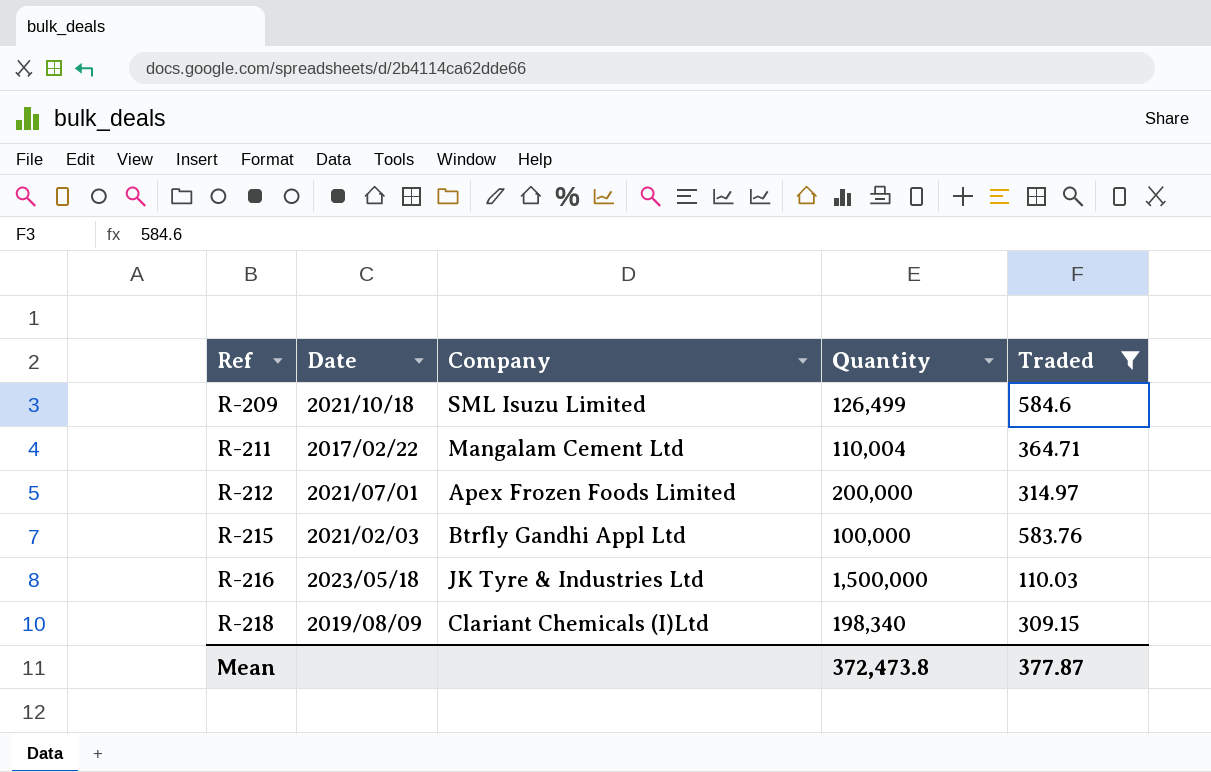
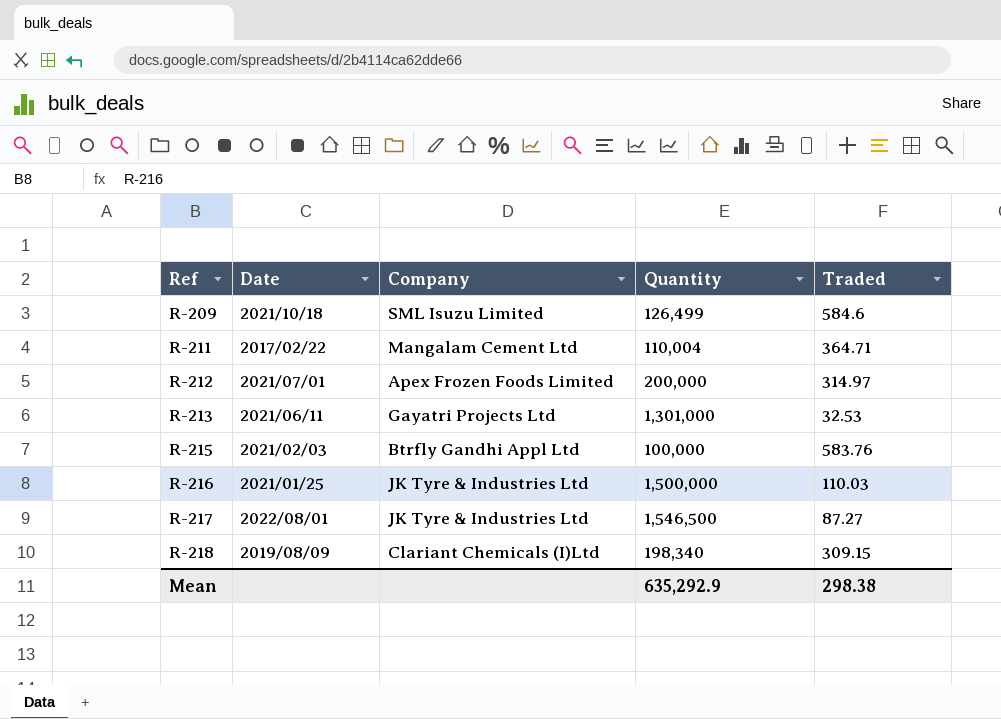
filter: Traded >= 110.03 -> none
R-216 | Date: 2023/05/18 -> 2021/01/25
Mean | Quantity: 372,473.8 -> 635,292.9
Mean | Traded: 377.87 -> 298.38

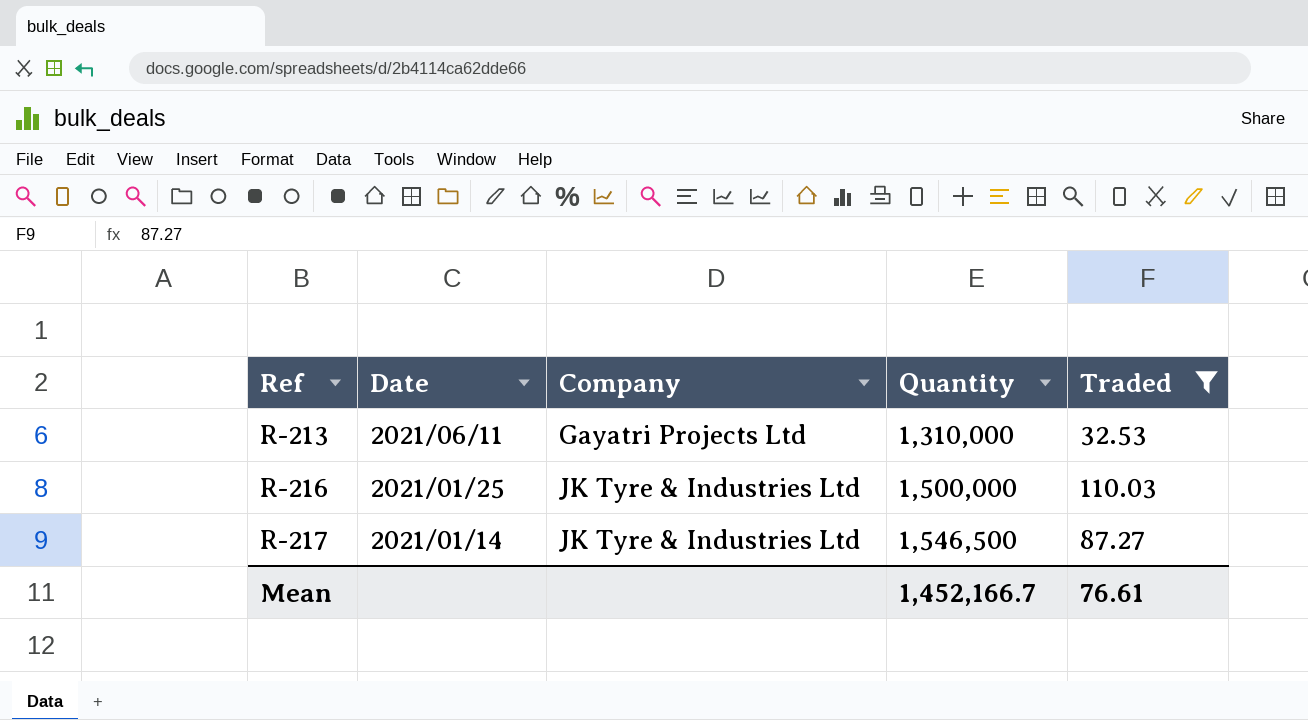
filter: none -> Traded <= 110.03
R-213 | Quantity: 1,301,000 -> 1,310,000
R-217 | Date: 2022/08/01 -> 2021/01/14
Mean | Quantity: 635,292.9 -> 1,452,166.7
Mean | Traded: 298.38 -> 76.61

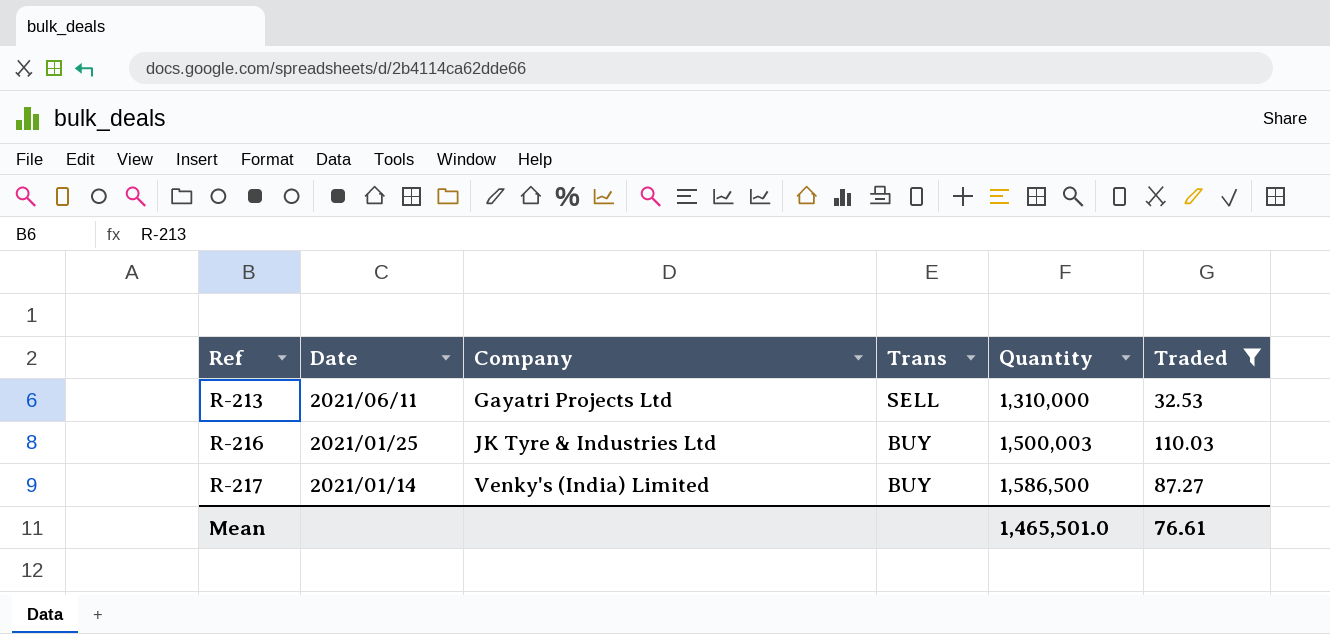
column Trans | position: none -> 4
R-216 | Quantity: 1,500,000 -> 1,500,003
R-217 | Company: JK Tyre & Industries Ltd -> Venky's (India) Limited
R-217 | Quantity: 1,546,500 -> 1,586,500
Mean | Quantity: 1,452,166.7 -> 1,465,501.0

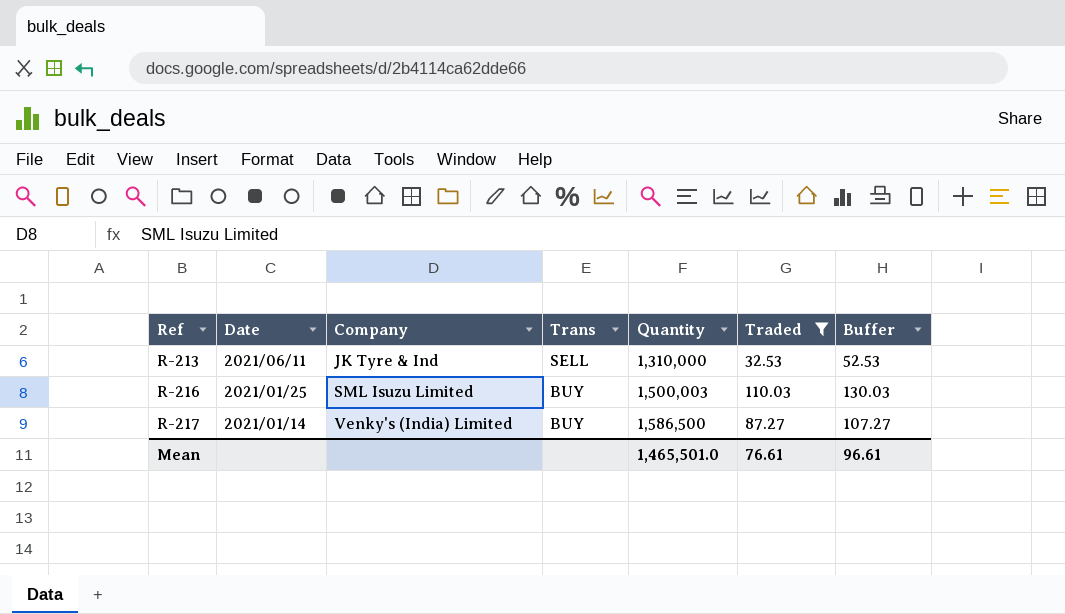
column Buffer | formula: none -> [Traded] + 20
R-213 | Company: Gayatri Projects Ltd -> JK Tyre & Ind
R-216 | Company: JK Tyre & Industries Ltd -> SML Isuzu Limited

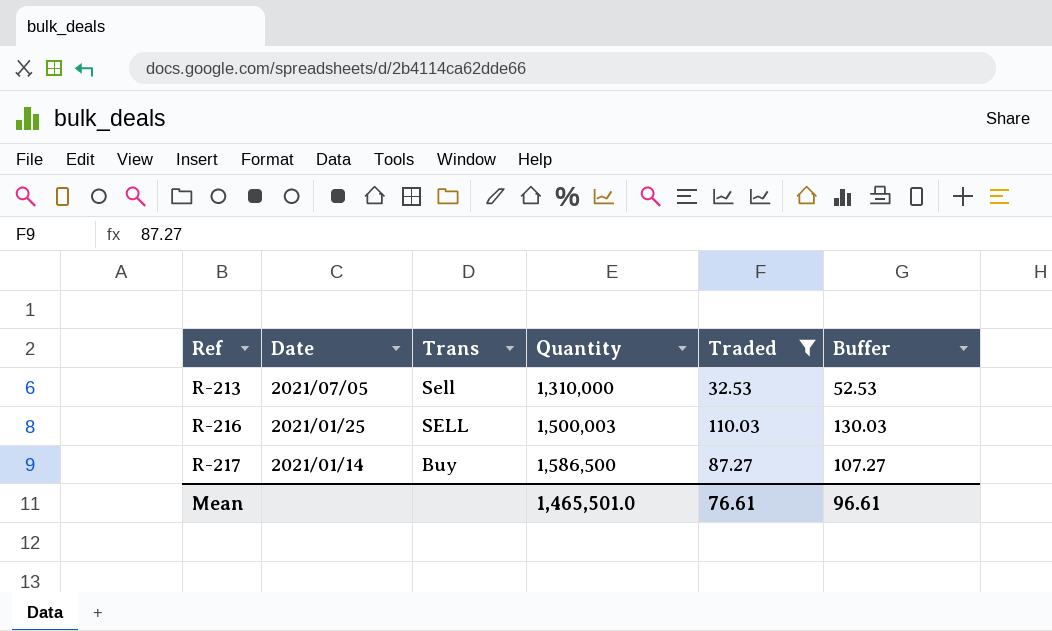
column Company | position: 3 -> none
R-213 | Date: 2021/06/11 -> 2021/07/05
R-213 | Trans: SELL -> Sell
R-216 | Trans: BUY -> SELL
R-217 | Trans: BUY -> Buy

